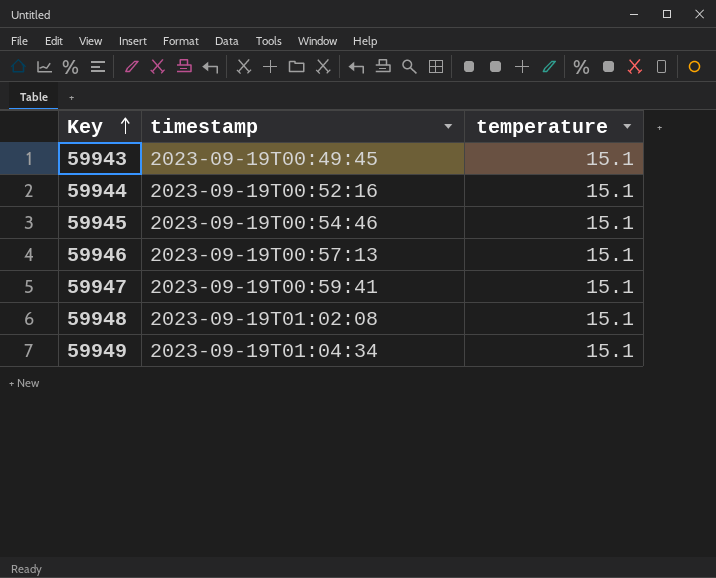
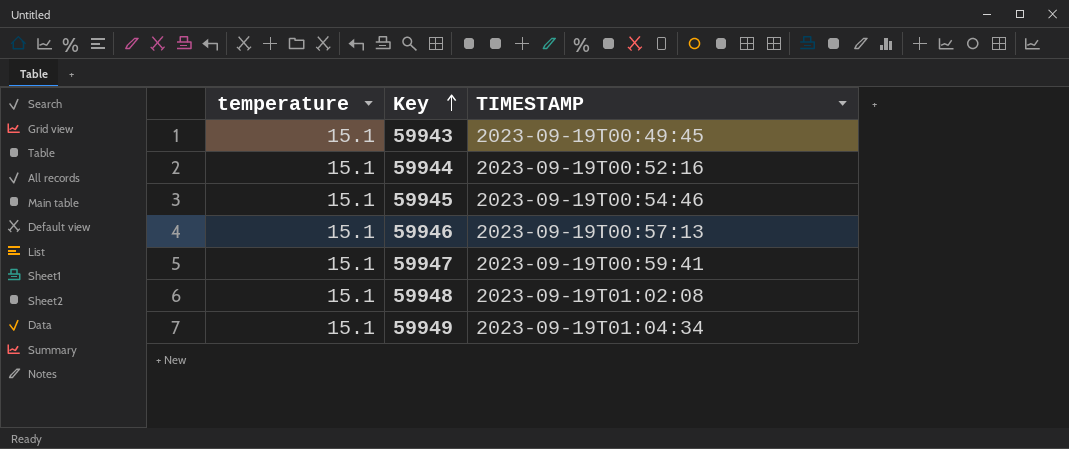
column temperature | position: 3 -> 1
column name: timestamp -> TIMESTAMP

